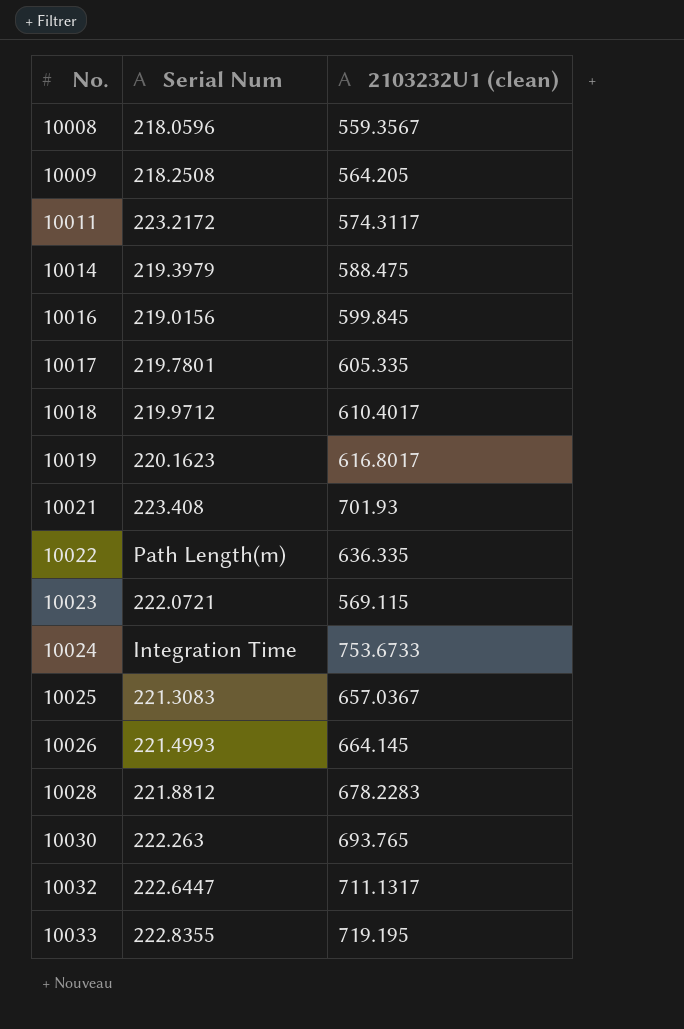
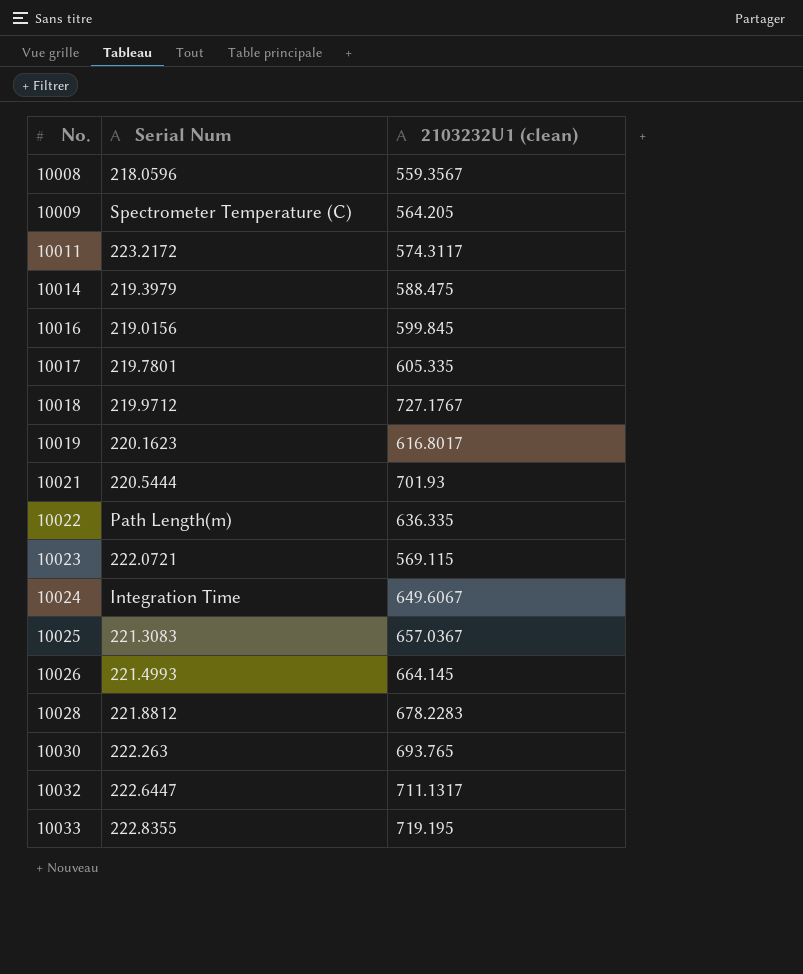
10009 | Serial Num: 218.2508 -> Spectrometer Temperature (C)
10018 | 2103232U1 (clean): 610.4017 -> 727.1767
10021 | Serial Num: 223.408 -> 220.5444
10024 | 2103232U1 (clean): 753.6733 -> 649.6067

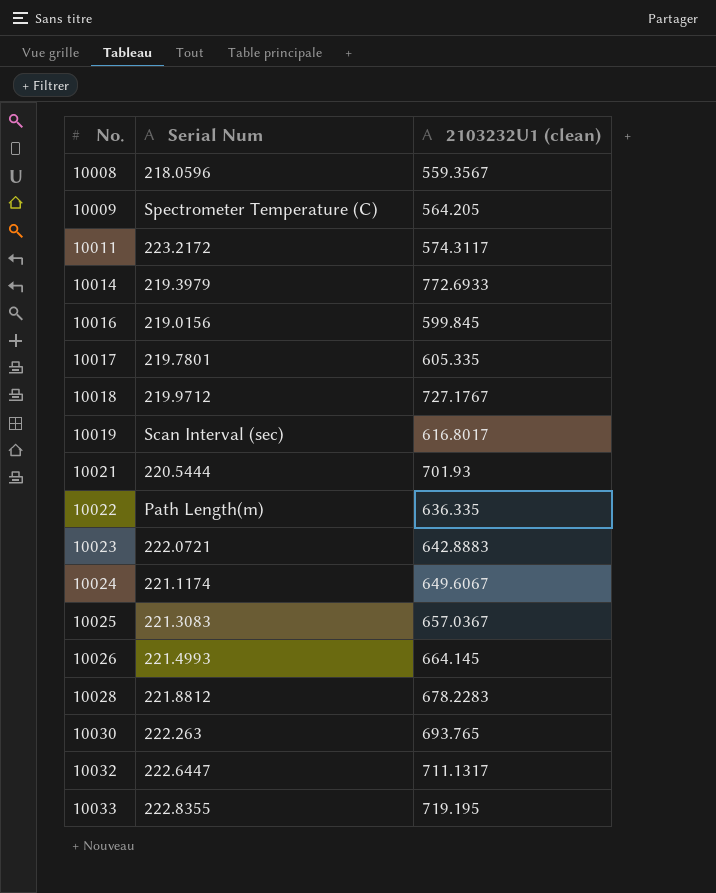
10014 | 2103232U1 (clean): 588.475 -> 772.6933
10019 | Serial Num: 220.1623 -> Scan Interval (sec)
10023 | 2103232U1 (clean): 569.115 -> 642.8883
10024 | Serial Num: Integration Time -> 221.1174

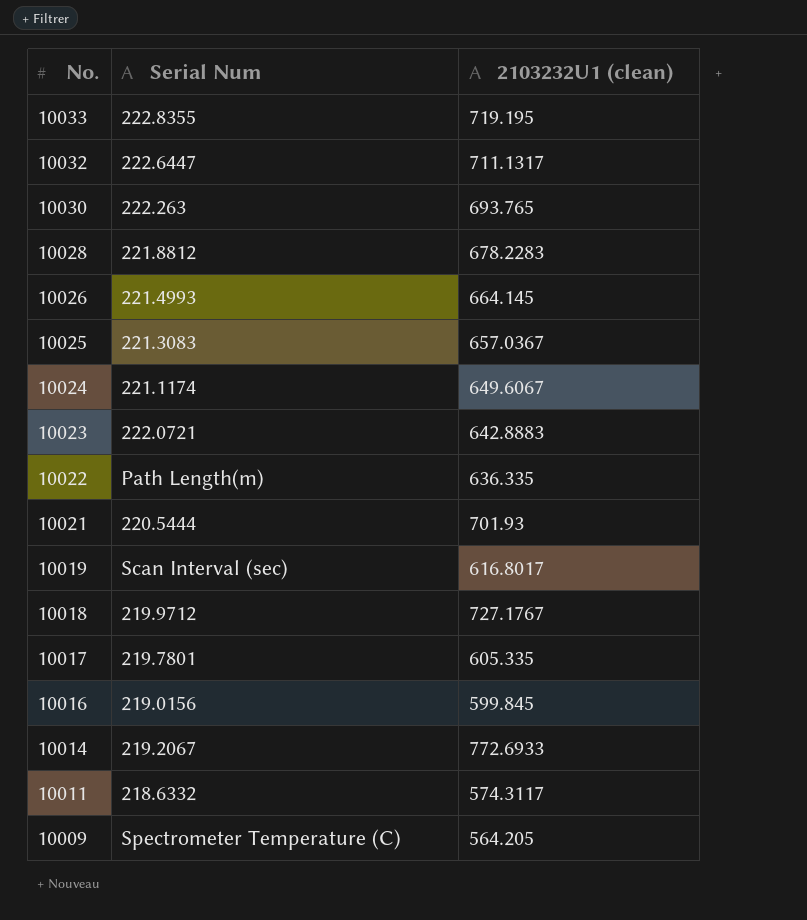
row order: No. ascending -> No. descending
row 10008: 218.0596 | 559.3567 -> none
10014 | Serial Num: 219.3979 -> 219.2067
10011 | Serial Num: 223.2172 -> 218.6332

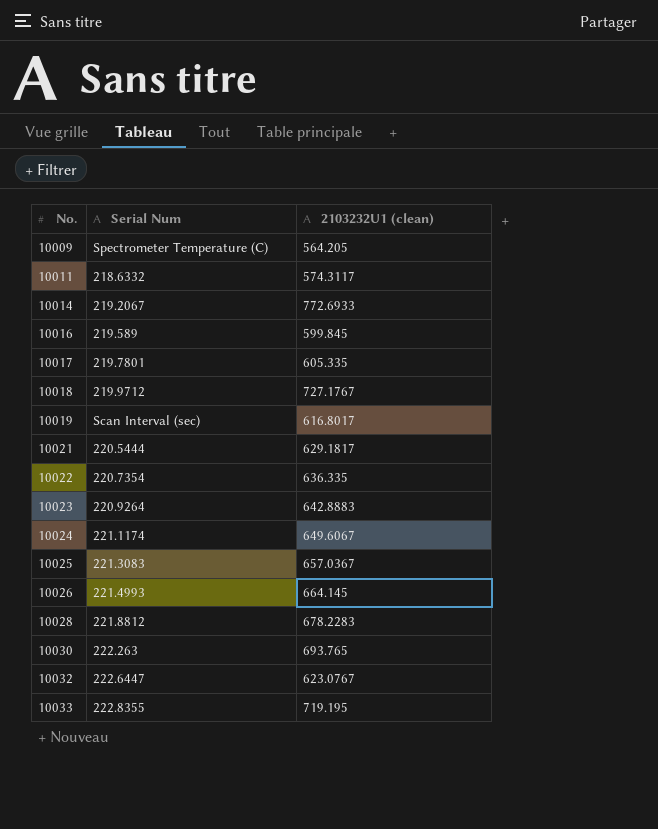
row order: No. descending -> No. ascending
10016 | Serial Num: 219.0156 -> 219.589
10021 | 2103232U1 (clean): 701.93 -> 629.1817
10022 | Serial Num: Path Length(m) -> 220.7354
10023 | Serial Num: 222.0721 -> 220.9264
10032 | 2103232U1 (clean): 711.1317 -> 623.0767

